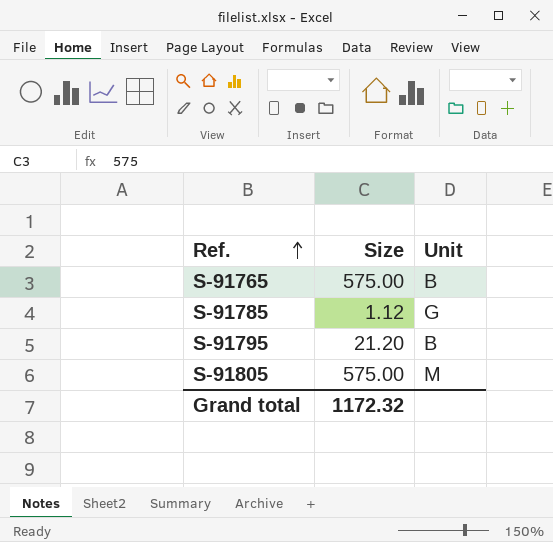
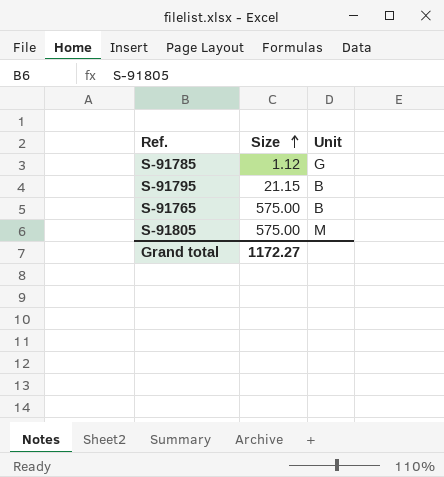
row order: Ref. ascending -> Size ascending
S-91795 | Size: 21.20 -> 21.15
Grand total | Size: 1172.32 -> 1172.27

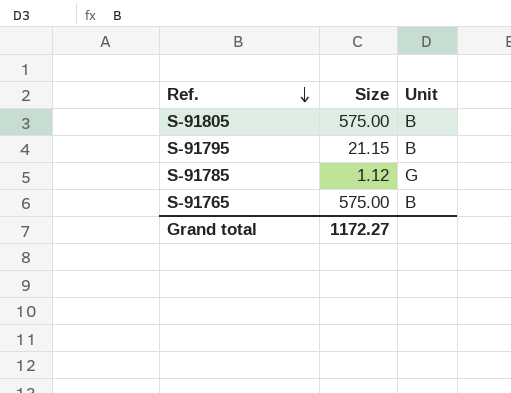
row order: Size ascending -> Ref. descending
S-91805 | Unit: M -> B

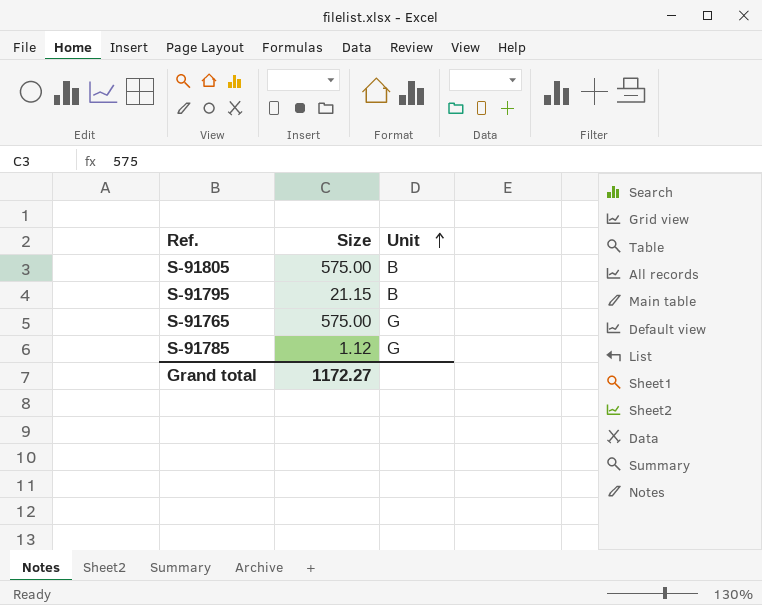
row order: Ref. descending -> Unit ascending
S-91765 | Unit: B -> G

